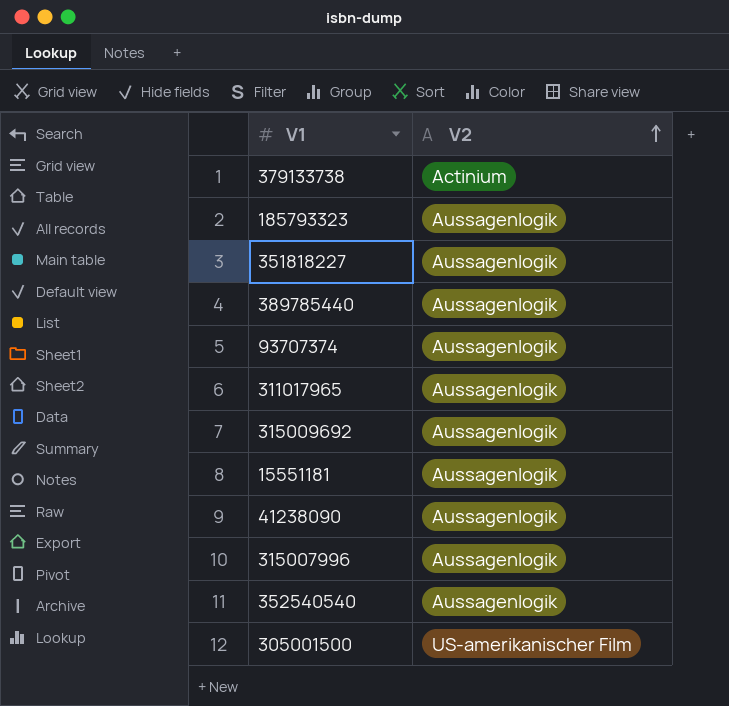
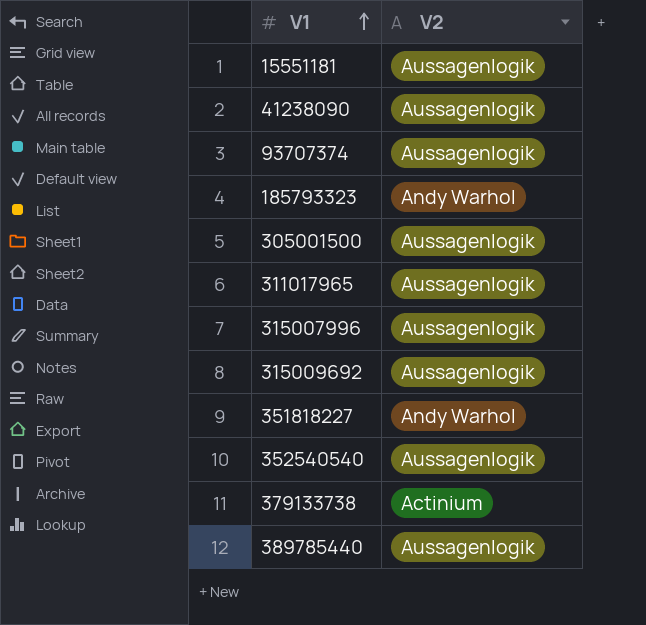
row order: V2 ascending -> V1 ascending
185793323 | V2: Aussagenlogik -> Andy Warhol
305001500 | V2: US-amerikanischer Film -> Aussagenlogik
351818227 | V2: Aussagenlogik -> Andy Warhol

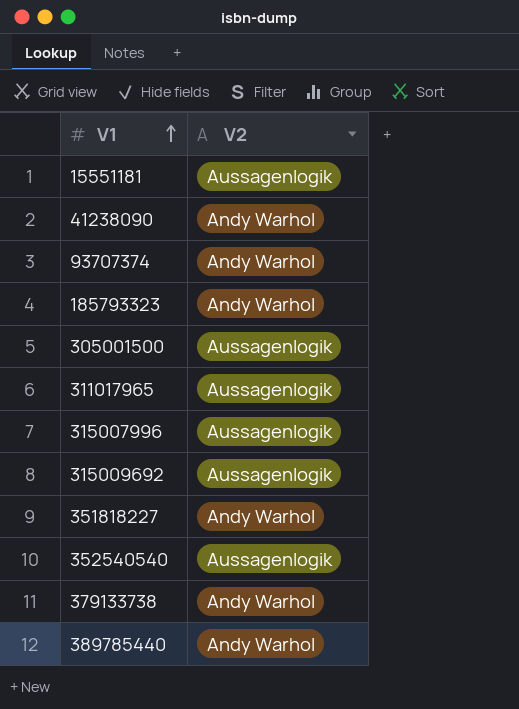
41238090 | V2: Aussagenlogik -> Andy Warhol
93707374 | V2: Aussagenlogik -> Andy Warhol
379133738 | V2: Actinium -> Andy Warhol
389785440 | V2: Aussagenlogik -> Andy Warhol

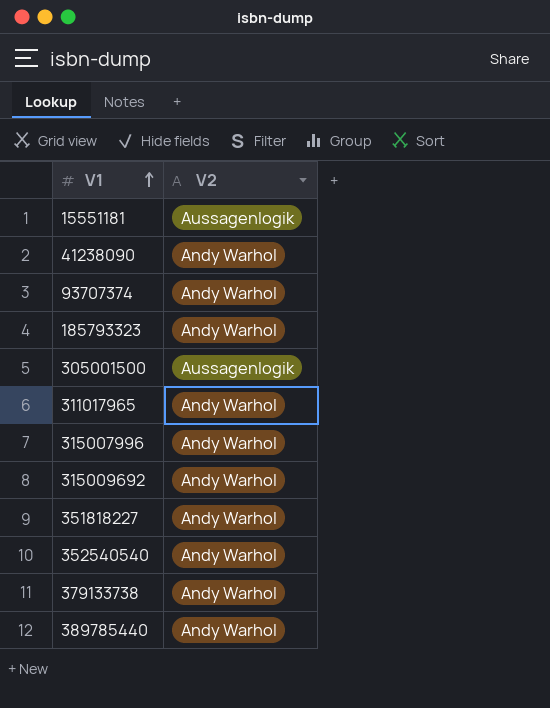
311017965 | V2: Aussagenlogik -> Andy Warhol
315007996 | V2: Aussagenlogik -> Andy Warhol
315009692 | V2: Aussagenlogik -> Andy Warhol
352540540 | V2: Aussagenlogik -> Andy Warhol

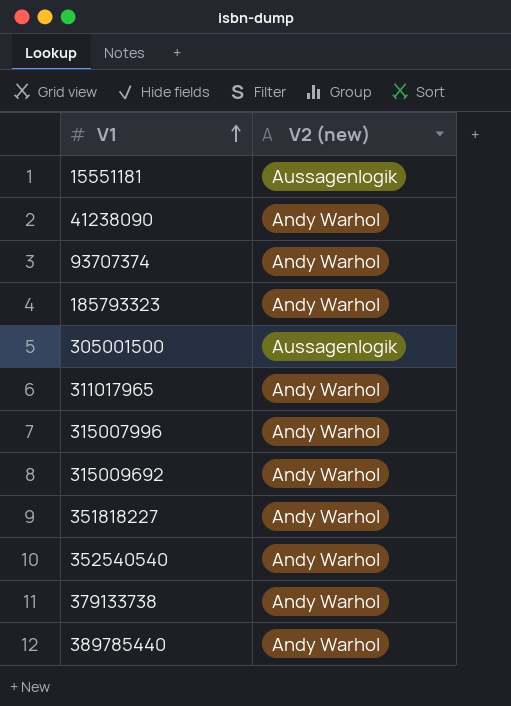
column name: V2 -> V2 (new)

